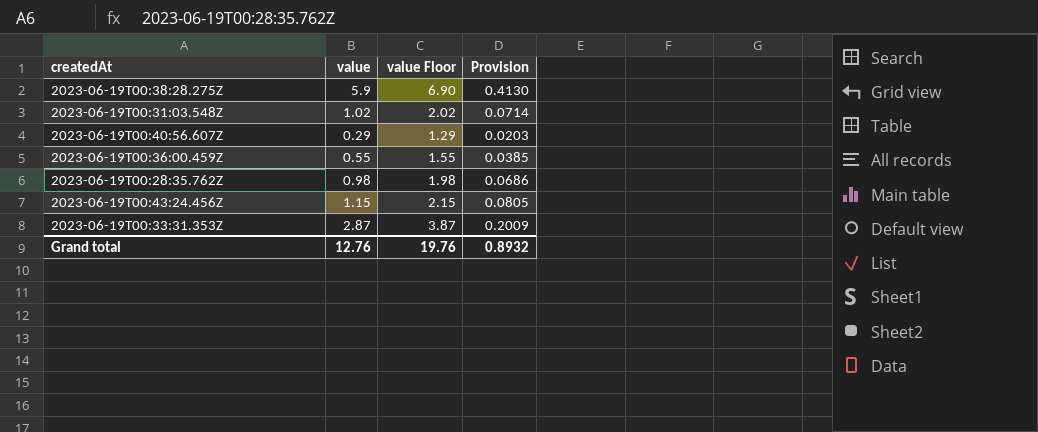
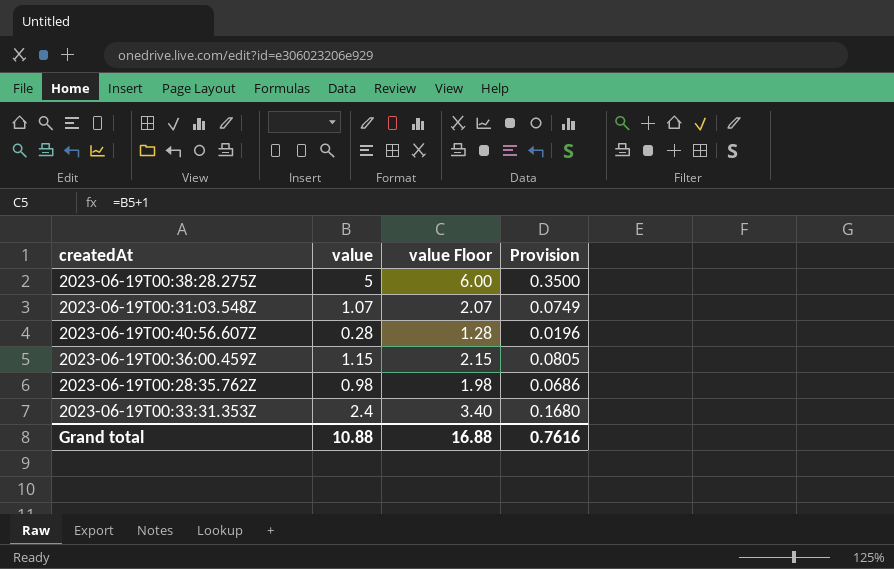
row 2023-06-19T00:43:24.456Z: 1.15 | 2.15 | 0.0805 -> none
2023-06-19T00:38:28.275Z | value: 5.9 -> 5
2023-06-19T00:38:28.275Z | value Floor: 6.90 -> 6.00
2023-06-19T00:38:28.275Z | Provision: 0.4130 -> 0.3500
2023-06-19T00:31:03.548Z | value: 1.02 -> 1.07
2023-06-19T00:31:03.548Z | value Floor: 2.02 -> 2.07
2023-06-19T00:31:03.548Z | Provision: 0.0714 -> 0.0749
2023-06-19T00:40:56.607Z | value: 0.29 -> 0.28
2023-06-19T00:40:56.607Z | value Floor: 1.29 -> 1.28
2023-06-19T00:40:56.607Z | Provision: 0.0203 -> 0.0196
2023-06-19T00:36:00.459Z | value: 0.55 -> 1.15
2023-06-19T00:36:00.459Z | value Floor: 1.55 -> 2.15
2023-06-19T00:36:00.459Z | Provision: 0.0385 -> 0.0805
2023-06-19T00:33:31.353Z | value: 2.87 -> 2.4
2023-06-19T00:33:31.353Z | value Floor: 3.87 -> 3.40
2023-06-19T00:33:31.353Z | Provision: 0.2009 -> 0.1680
Grand total | value: 12.76 -> 10.88
Grand total | value Floor: 19.76 -> 16.88
Grand total | Provision: 0.8932 -> 0.7616

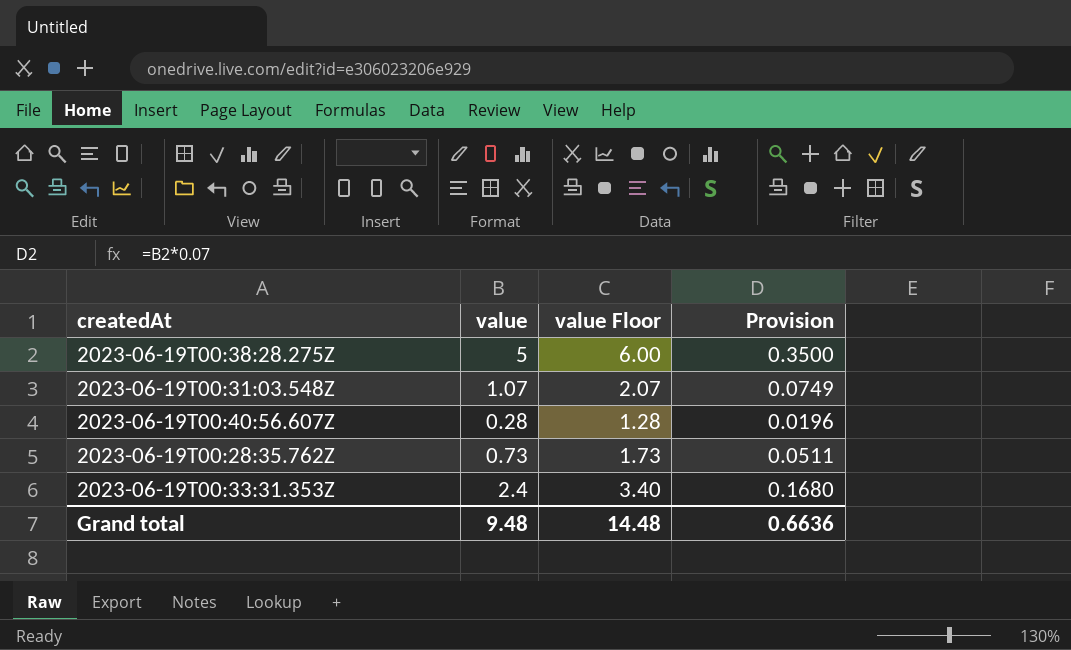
row 2023-06-19T00:36:00.459Z: 1.15 | 2.15 | 0.0805 -> none
2023-06-19T00:28:35.762Z | value: 0.98 -> 0.73
2023-06-19T00:28:35.762Z | value Floor: 1.98 -> 1.73
2023-06-19T00:28:35.762Z | Provision: 0.0686 -> 0.0511
Grand total | value: 10.88 -> 9.48
Grand total | value Floor: 16.88 -> 14.48
Grand total | Provision: 0.7616 -> 0.6636

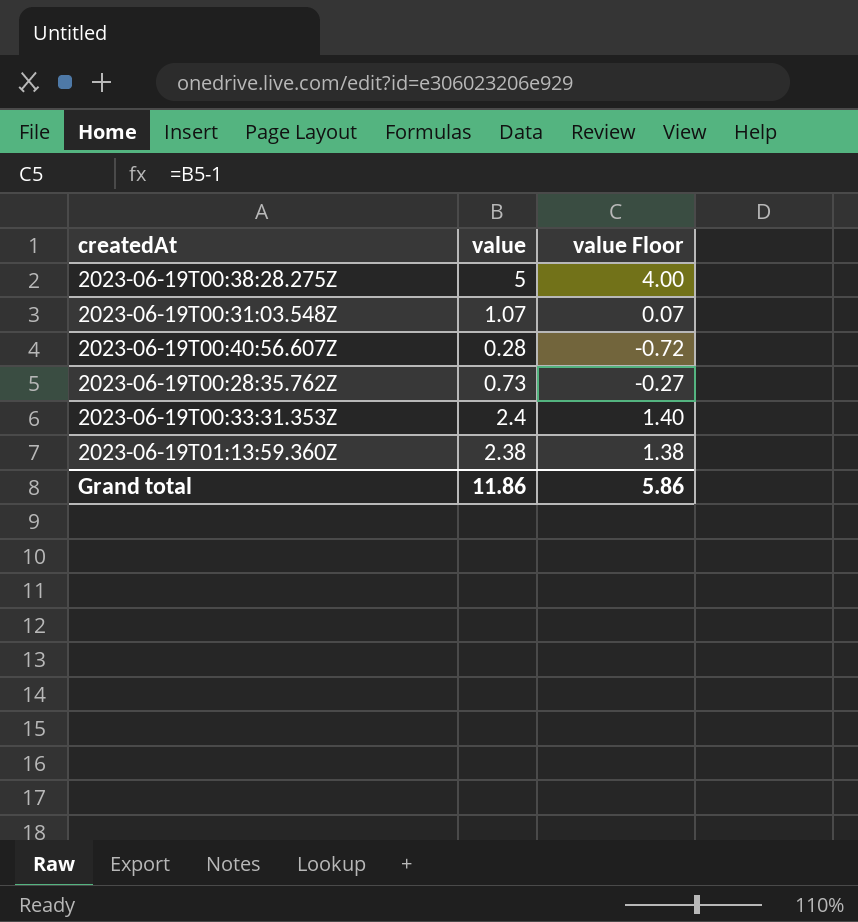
column Provision | formula: [value] * 0.07 -> none
column value Floor | formula: [value] + 1 -> [value] - 1
row 2023-06-19T01:13:59.360Z: none -> 2.38 | 1.38
Grand total | value: 9.48 -> 11.86
Grand total | value Floor: 14.48 -> 5.86

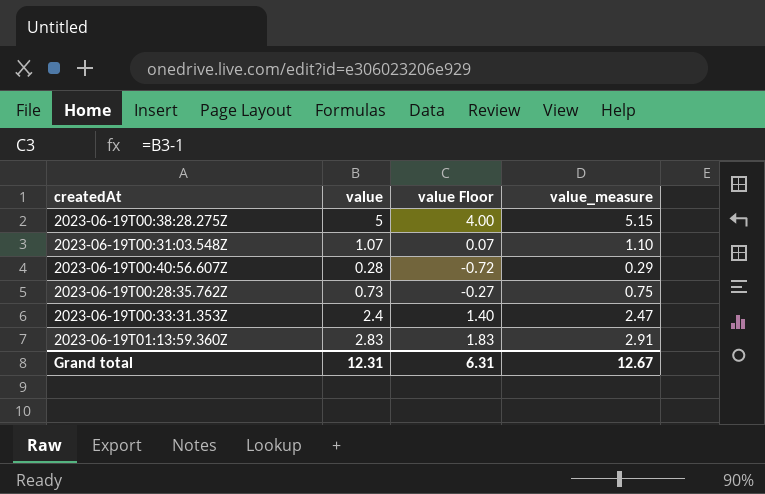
column value_measure | formula: none -> [value] * 1.03
2023-06-19T01:13:59.360Z | value: 2.38 -> 2.83
2023-06-19T01:13:59.360Z | value Floor: 1.38 -> 1.83
Grand total | value: 11.86 -> 12.31
Grand total | value Floor: 5.86 -> 6.31

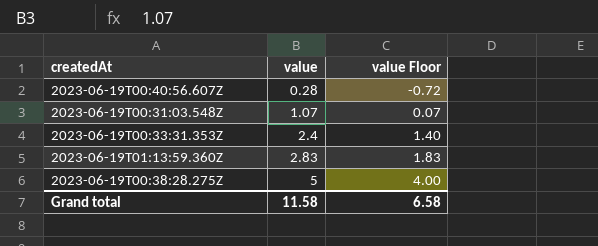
row order: none -> value ascending
column value_measure | formula: [value] * 1.03 -> none
row 2023-06-19T00:28:35.762Z: 0.73 | -0.27 | 0.75 -> none
Grand total | value: 12.31 -> 11.58
Grand total | value Floor: 6.31 -> 6.58

